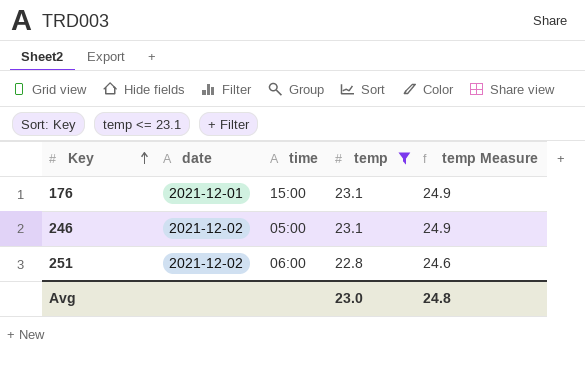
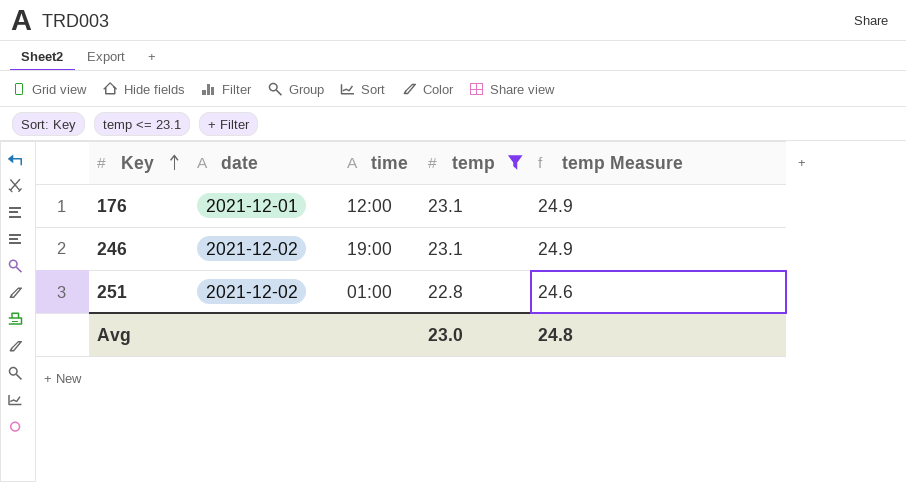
176 | time: 15:00 -> 12:00
246 | time: 05:00 -> 19:00
251 | time: 06:00 -> 01:00

